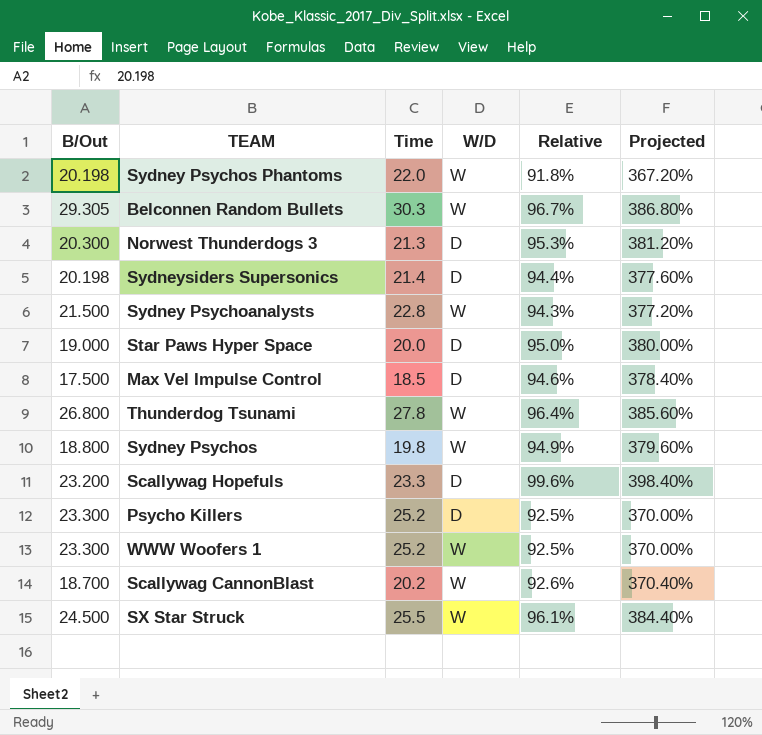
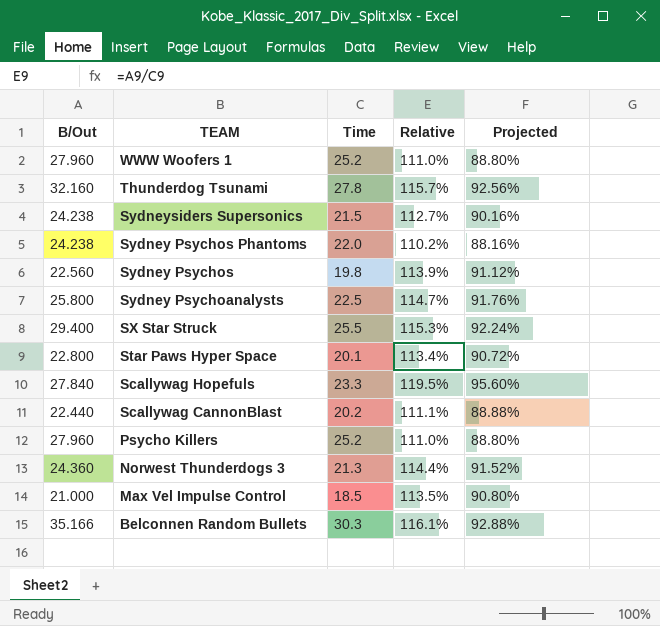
row order: none -> TEAM descending
column W/D | position: 4 -> none
column Projected | formula: [Relative] * 4 -> [Relative] * 0.8
WWW Woofers 1 | B/Out: 23.300 -> 27.960
WWW Woofers 1 | Relative: 92.5% -> 111.0%
Thunderdog Tsunami | B/Out: 26.800 -> 32.160
Thunderdog Tsunami | Relative: 96.4% -> 115.7%
Sydneysiders Supersonics | B/Out: 20.198 -> 24.238
Sydneysiders Supersonics | Time: 21.4 -> 21.5
Sydneysiders Supersonics | Relative: 94.4% -> 112.7%
Sydney Psychos Phantoms | B/Out: 20.198 -> 24.238
Sydney Psychos Phantoms | Relative: 91.8% -> 110.2%
Sydney Psychos | B/Out: 18.800 -> 22.560
Sydney Psychos | Relative: 94.9% -> 113.9%
Sydney Psychoanalysts | B/Out: 21.500 -> 25.800
Sydney Psychoanalysts | Time: 22.8 -> 22.5
Sydney Psychoanalysts | Relative: 94.3% -> 114.7%
SX Star Struck | B/Out: 24.500 -> 29.400
SX Star Struck | Relative: 96.1% -> 115.3%
Star Paws Hyper Space | B/Out: 19.000 -> 22.800
Star Paws Hyper Space | Time: 20.0 -> 20.1
Star Paws Hyper Space | Relative: 95.0% -> 113.4%
Scallywag Hopefuls | B/Out: 23.200 -> 27.840
Scallywag Hopefuls | Relative: 99.6% -> 119.5%
Scallywag CannonBlast | B/Out: 18.700 -> 22.440
Scallywag CannonBlast | Relative: 92.6% -> 111.1%
Psycho Killers | B/Out: 23.300 -> 27.960
Psycho Killers | Relative: 92.5% -> 111.0%
Norwest Thunderdogs 3 | B/Out: 20.300 -> 24.360
Norwest Thunderdogs 3 | Relative: 95.3% -> 114.4%
Max Vel Impulse Control | B/Out: 17.500 -> 21.000
Max Vel Impulse Control | Relative: 94.6% -> 113.5%
Belconnen Random Bullets | B/Out: 29.305 -> 35.166
Belconnen Random Bullets | Relative: 96.7% -> 116.1%

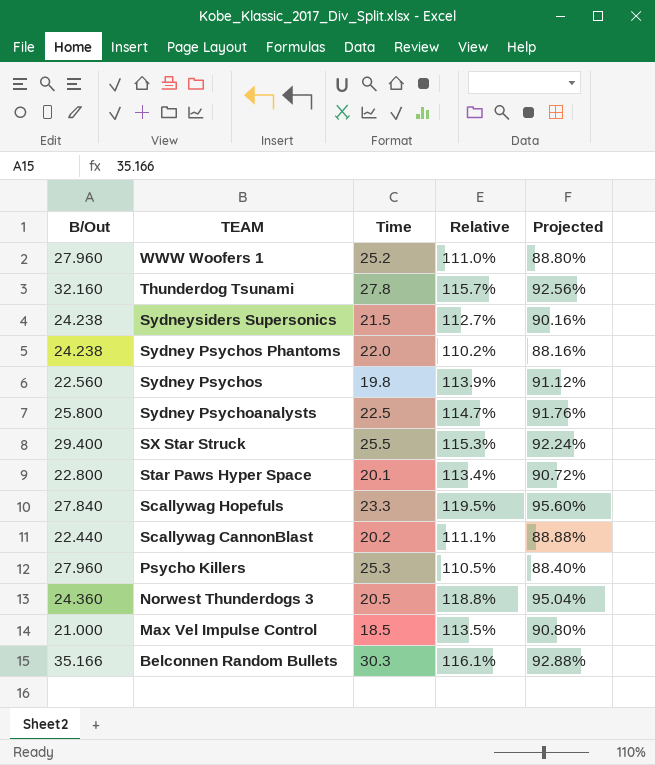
Psycho Killers | Time: 25.2 -> 25.3
Psycho Killers | Relative: 111.0% -> 110.5%
Psycho Killers | Projected: 88.80% -> 88.40%
Norwest Thunderdogs 3 | Time: 21.3 -> 20.5
Norwest Thunderdogs 3 | Relative: 114.4% -> 118.8%
Norwest Thunderdogs 3 | Projected: 91.52% -> 95.04%

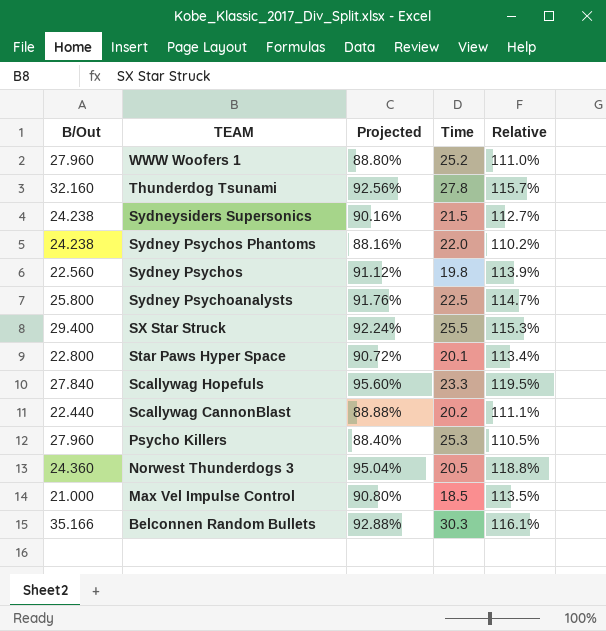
column Projected | position: 5 -> 3

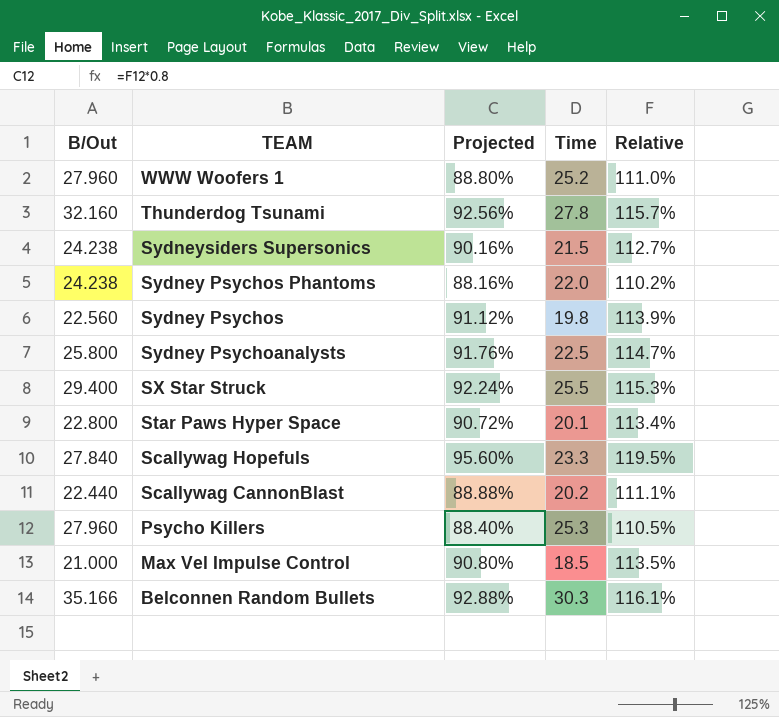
row Norwest Thunderdogs 3: 24.360 | 95.04% | 20.5 | 118.8% -> none

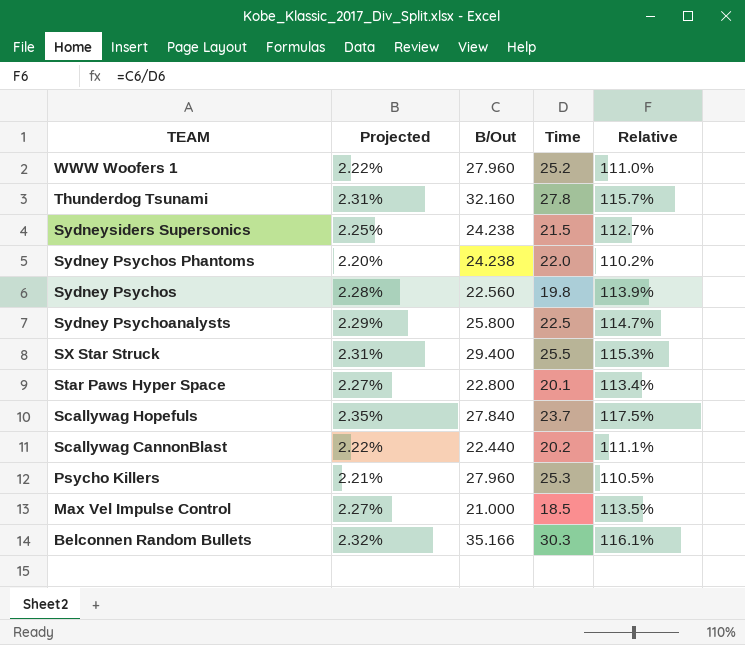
column Projected | formula: [Relative] * 0.8 -> [Relative] * 0.02
column B/Out | position: 1 -> 3
Scallywag Hopefuls | Time: 23.3 -> 23.7
Scallywag Hopefuls | Relative: 119.5% -> 117.5%

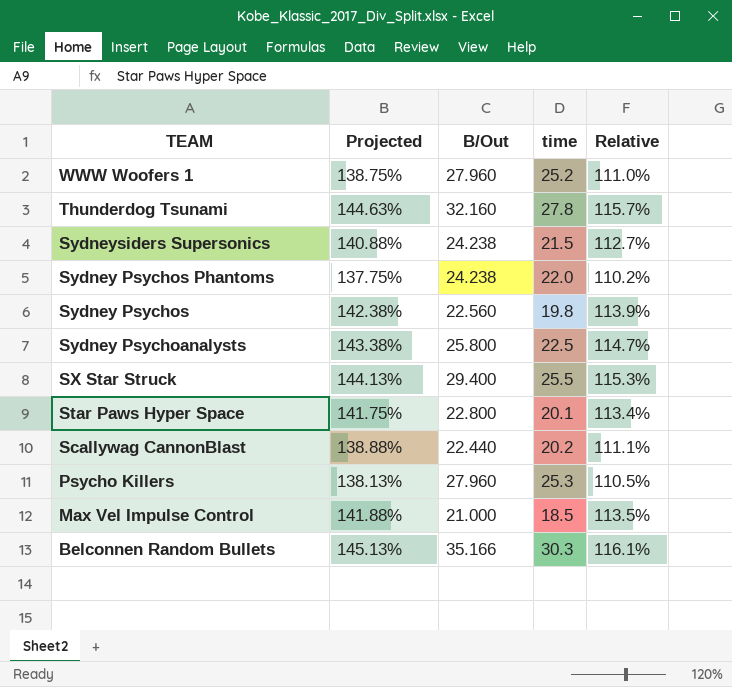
column Projected | formula: [Relative] * 0.02 -> [Relative] * 1.25
column name: Time -> time
row Scallywag Hopefuls: 2.35% | 27.840 | 23.7 | 117.5% -> none

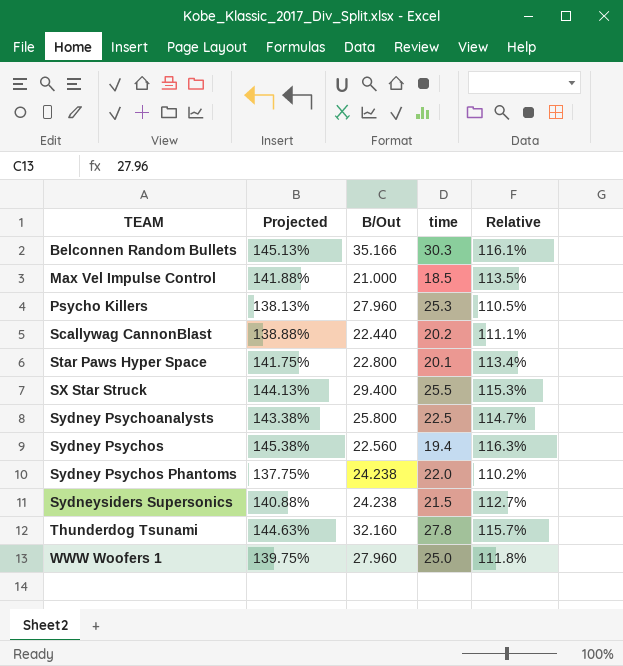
row order: TEAM descending -> TEAM ascending
Sydney Psychos | Projected: 142.38% -> 145.38%
Sydney Psychos | time: 19.8 -> 19.4
Sydney Psychos | Relative: 113.9% -> 116.3%
WWW Woofers 1 | Projected: 138.75% -> 139.75%
WWW Woofers 1 | time: 25.2 -> 25.0
WWW Woofers 1 | Relative: 111.0% -> 111.8%

